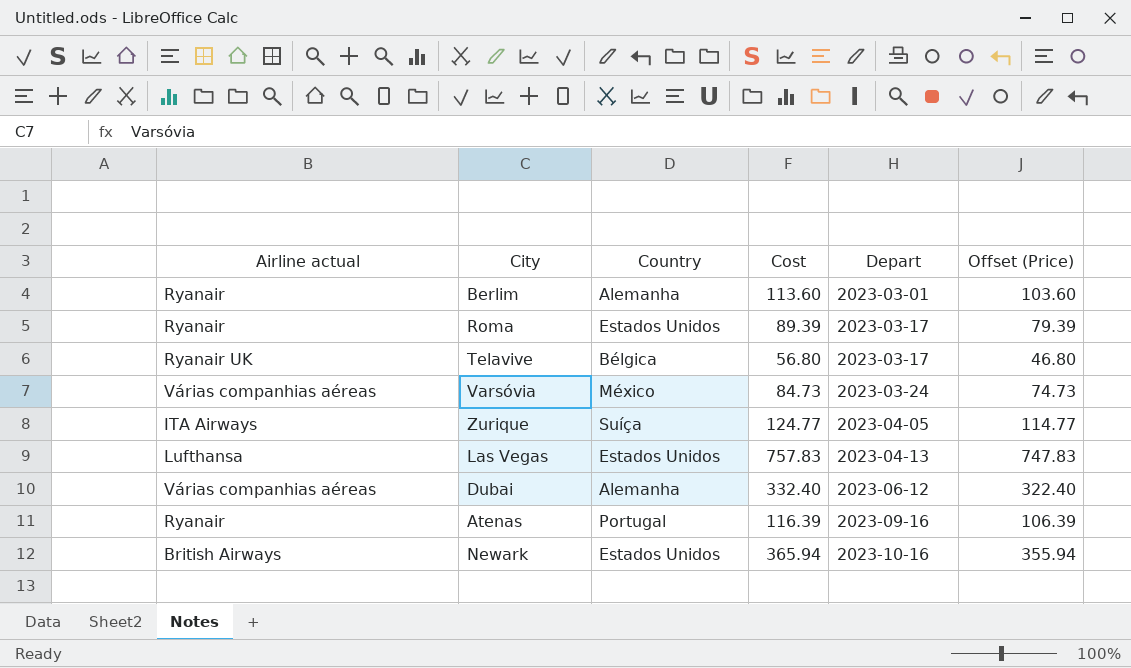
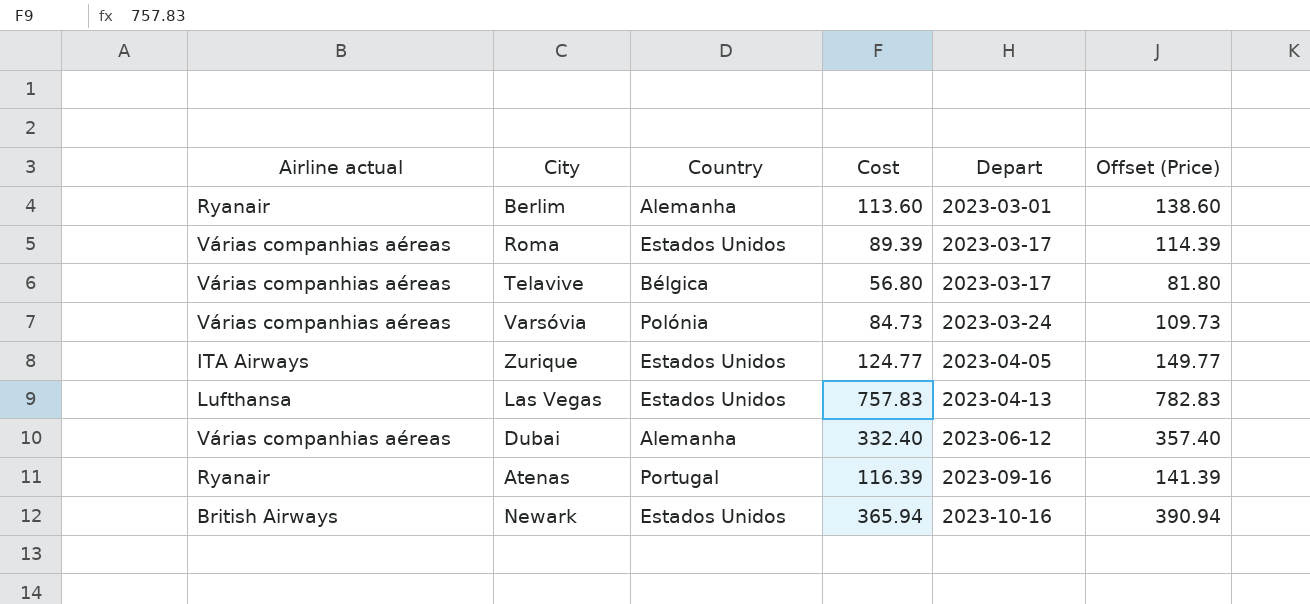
column Offset (Price) | formula: [Cost] - 10 -> [Cost] + 25
Roma | Airline actual: Ryanair -> Várias companhias aéreas
Telavive | Airline actual: Ryanair UK -> Várias companhias aéreas
Varsóvia | Country: México -> Polónia
Zurique | Country: Suíça -> Estados Unidos

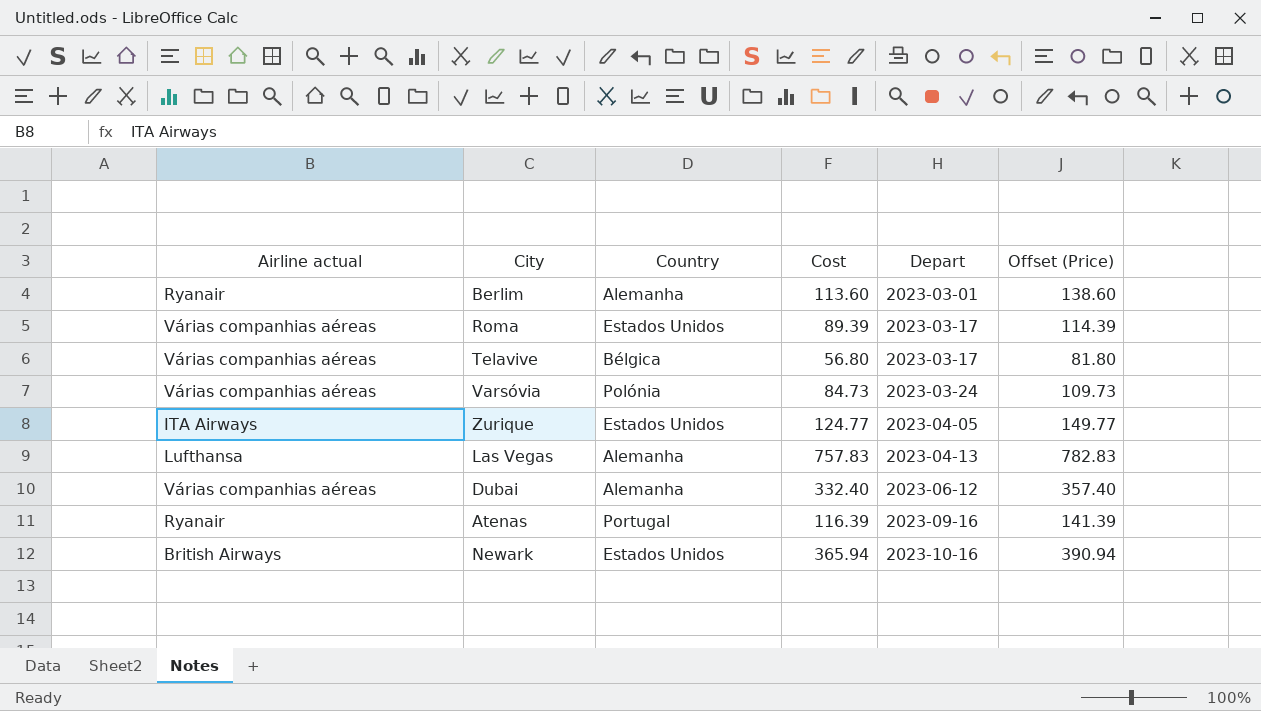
Las Vegas | Country: Estados Unidos -> Alemanha

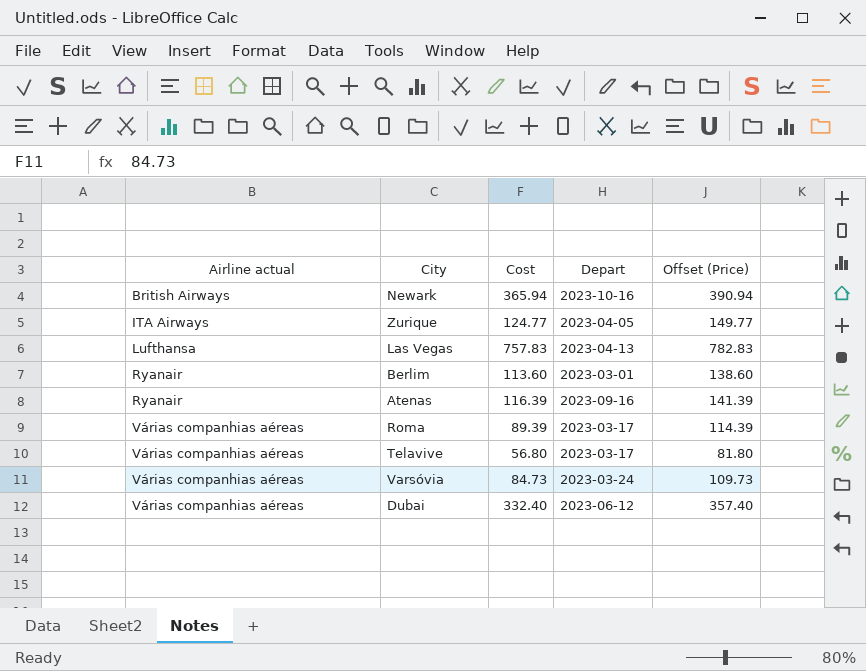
row order: Depart ascending -> Airline actual ascending
column Country | position: 3 -> none

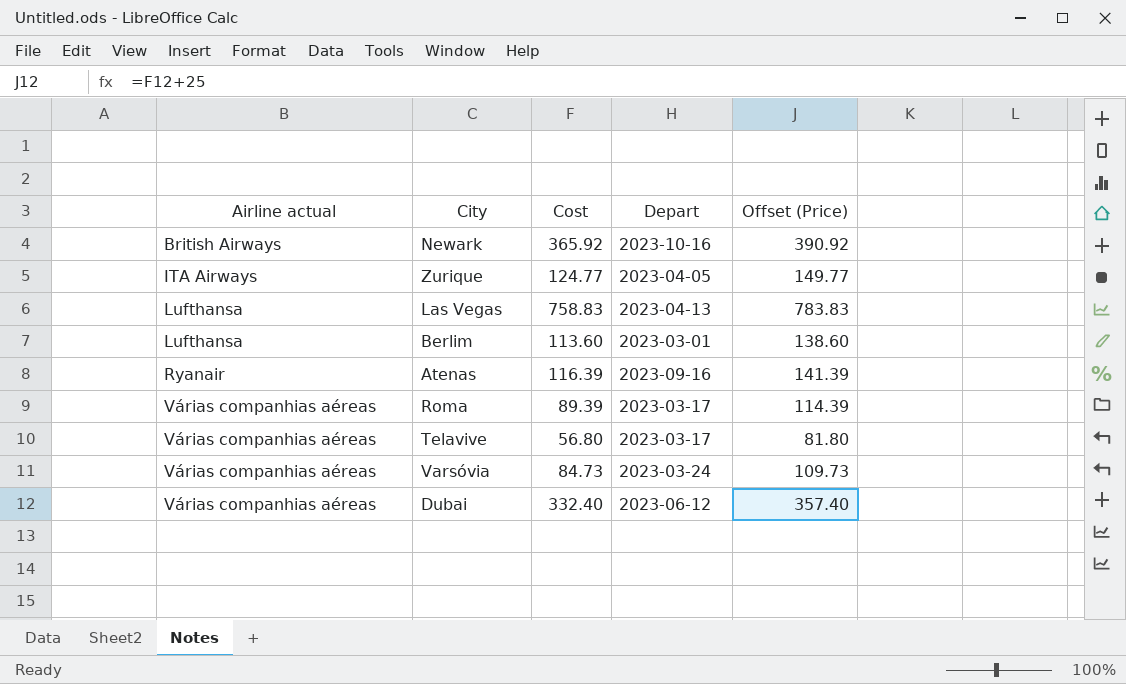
Newark | Cost: 365.94 -> 365.92
Newark | Offset (Price): 390.94 -> 390.92
Las Vegas | Cost: 757.83 -> 758.83
Las Vegas | Offset (Price): 782.83 -> 783.83
Berlim | Airline actual: Ryanair -> Lufthansa

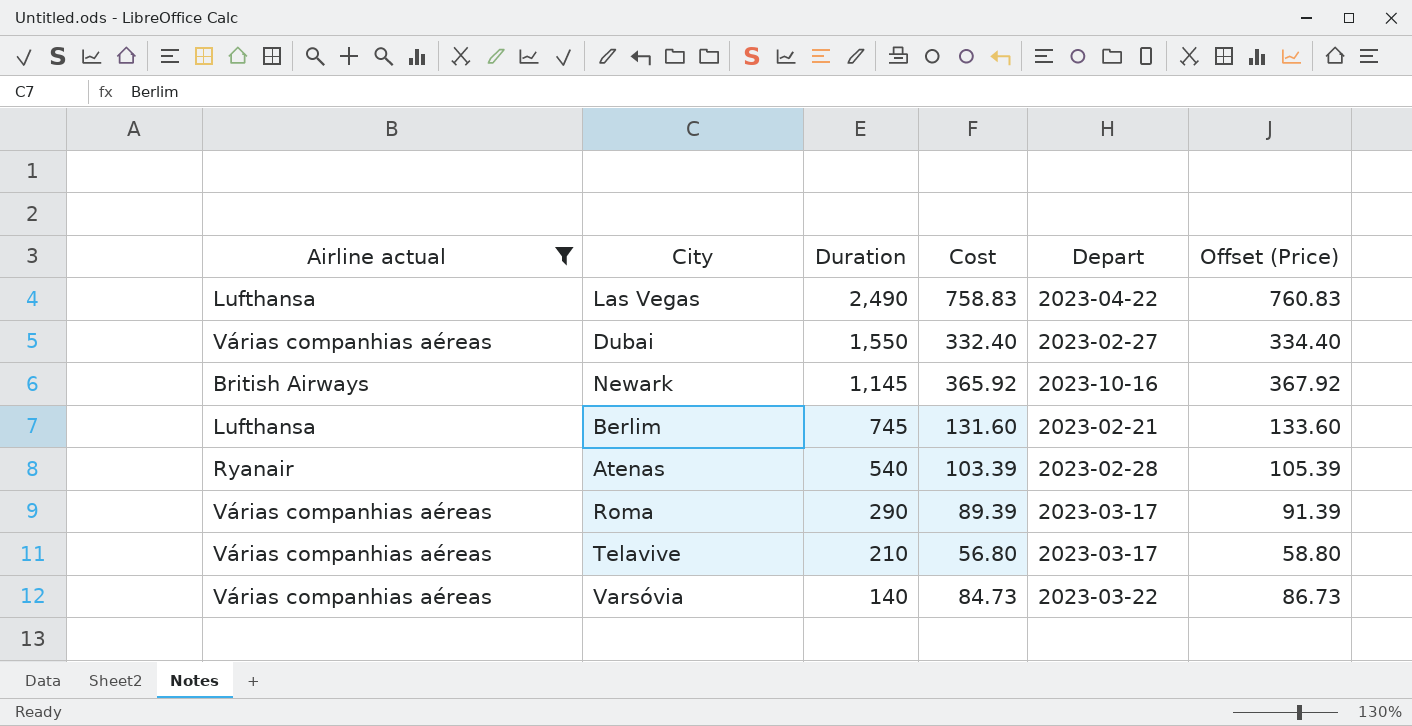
filter: none -> Airline actual != ITA Airways
row order: Airline actual ascending -> Duration descending
column Duration | position: none -> 3
column Offset (Price) | formula: [Cost] + 25 -> [Cost] + 2
Las Vegas | Depart: 2023-04-13 -> 2023-04-22
Dubai | Depart: 2023-06-12 -> 2023-02-27
Berlim | Cost: 113.60 -> 131.60
Berlim | Depart: 2023-03-01 -> 2023-02-21
Atenas | Cost: 116.39 -> 103.39
Atenas | Depart: 2023-09-16 -> 2023-02-28
Varsóvia | Depart: 2023-03-24 -> 2023-03-22

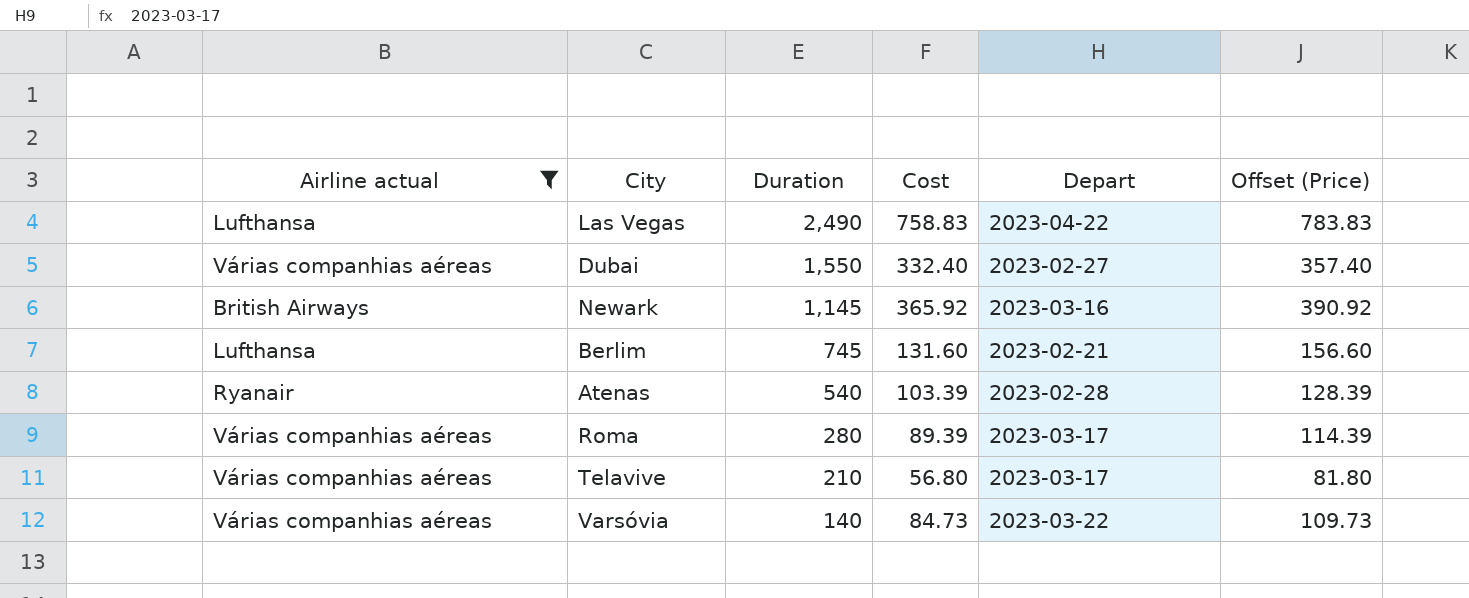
column Offset (Price) | formula: [Cost] + 2 -> [Cost] + 25
Newark | Depart: 2023-10-16 -> 2023-03-16
Roma | Duration: 290 -> 280

